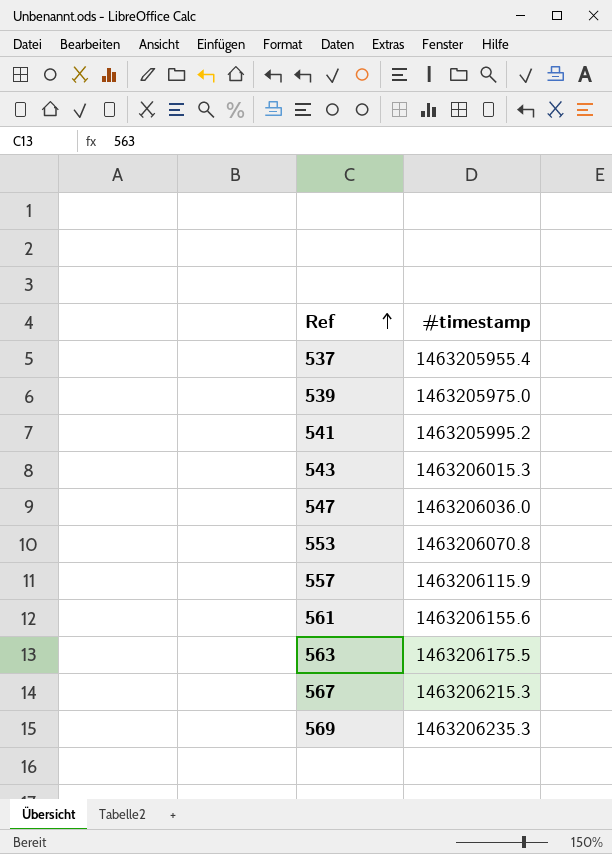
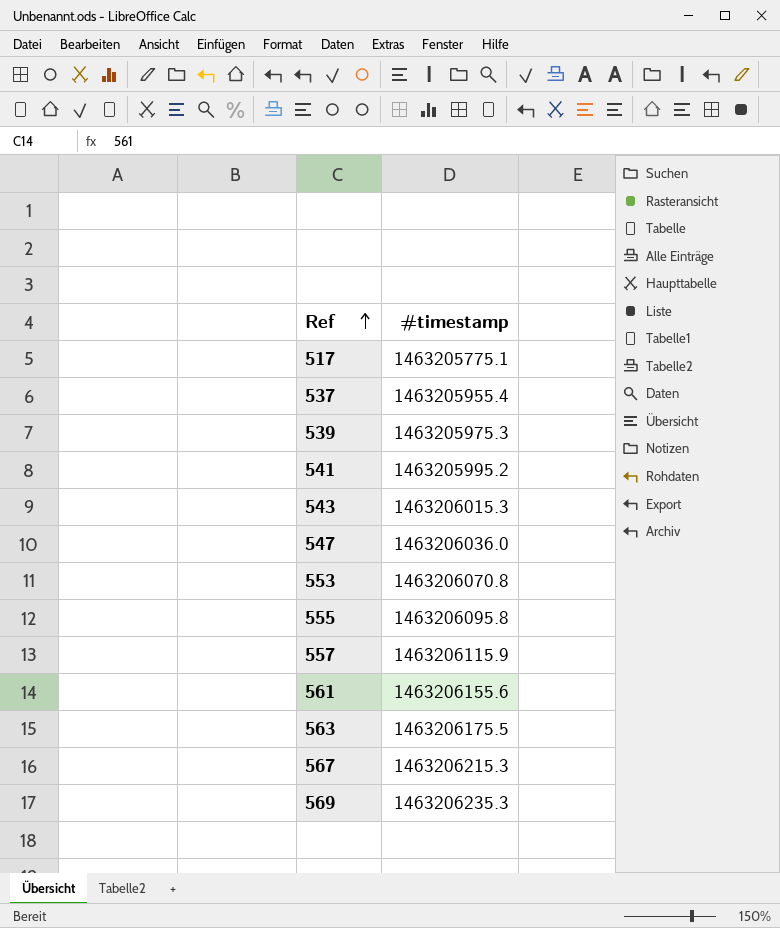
row 517: none -> 1463205775.1
539 | #timestamp: 1463205975.0 -> 1463205975.3
row 555: none -> 1463206095.8

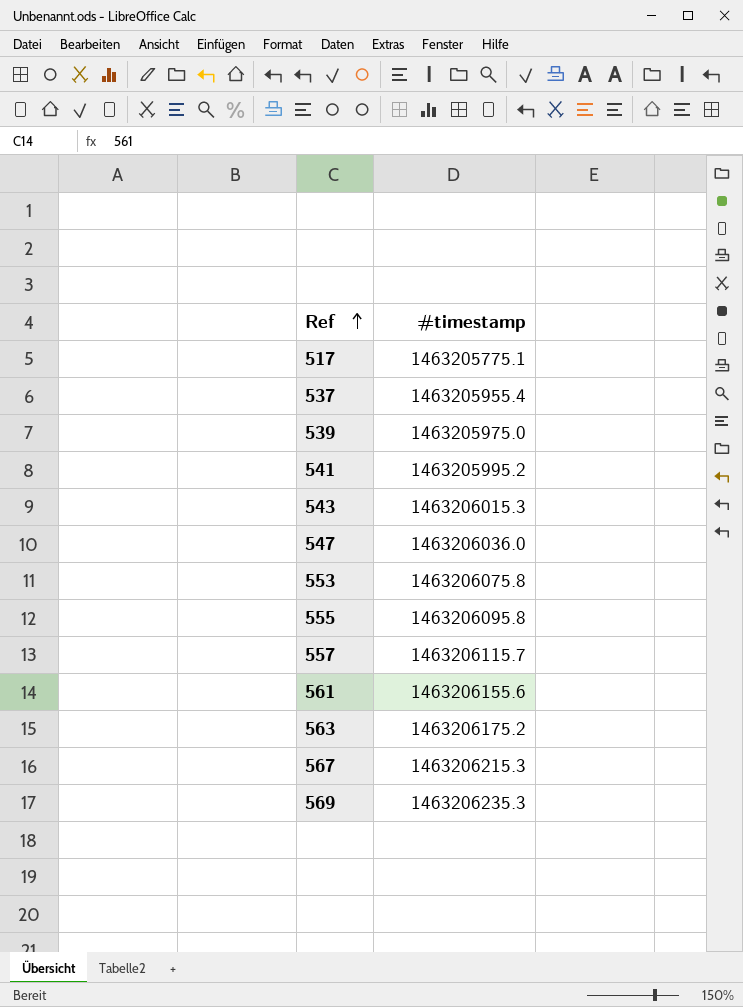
539 | #timestamp: 1463205975.3 -> 1463205975.0
553 | #timestamp: 1463206070.8 -> 1463206075.8
557 | #timestamp: 1463206115.9 -> 1463206115.7
563 | #timestamp: 1463206175.5 -> 1463206175.2

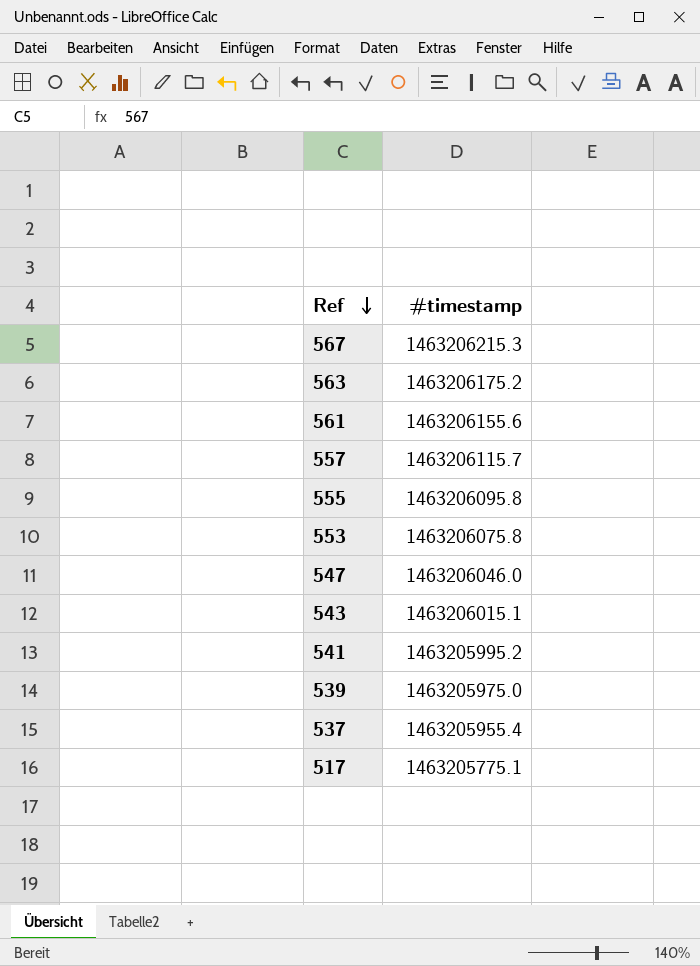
row order: Ref ascending -> Ref descending
row 569: 1463206235.3 -> none
547 | #timestamp: 1463206036.0 -> 1463206046.0
543 | #timestamp: 1463206015.3 -> 1463206015.1

